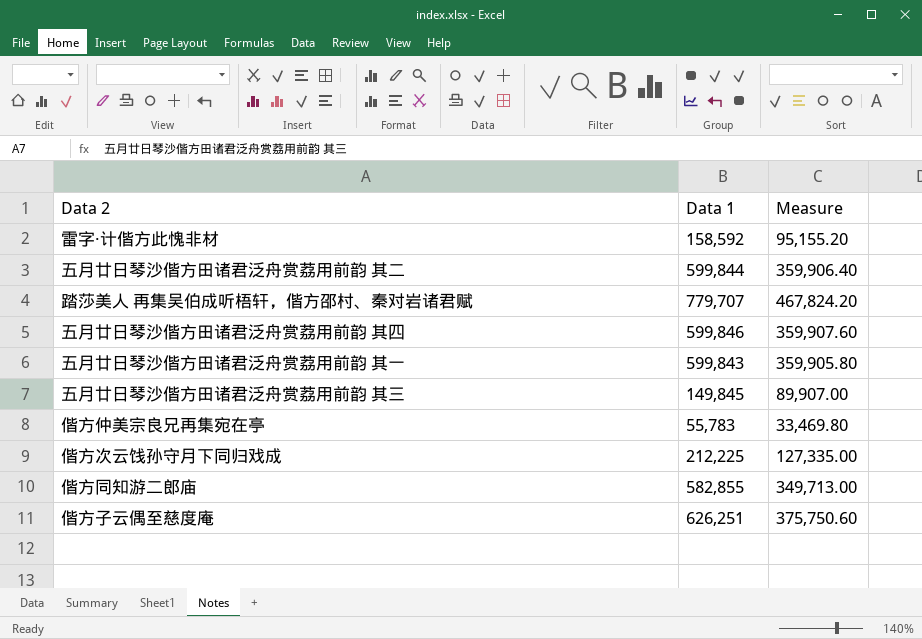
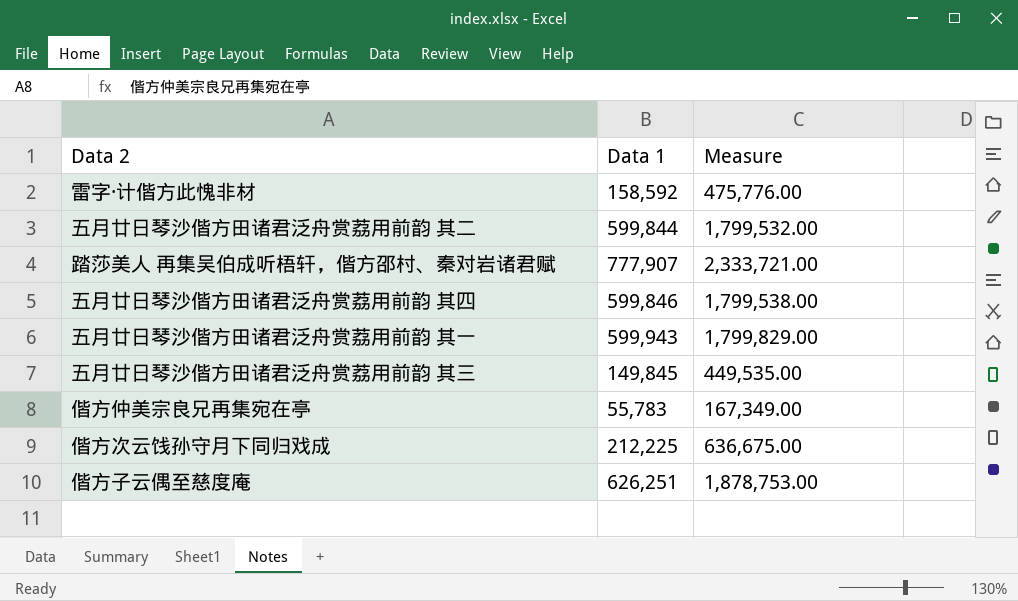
column Measure | formula: [Data 1] * 0.6 -> [Data 1] * 3
row 偕方同知游二郎庙: 582,855 | 349,713.00 -> none
踏莎美人 再集吴伯成听梧轩，偕方邵村、秦对岩诸君赋 | Data 1: 779,707 -> 777,907
五月廿日琴沙偕方田诸君泛舟赏荔用前韵 其一 | Data 1: 599,843 -> 599,943

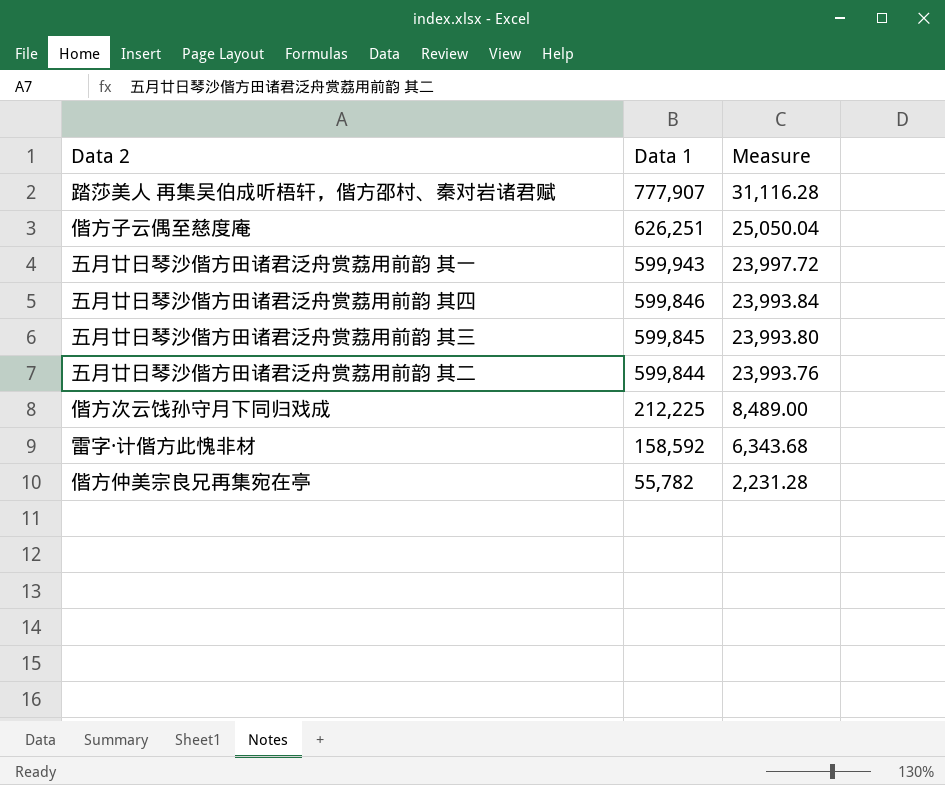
row order: none -> Data 1 descending
column Measure | formula: [Data 1] * 3 -> [Data 1] * 0.04
五月廿日琴沙偕方田诸君泛舟赏荔用前韵 其三 | Data 1: 149,845 -> 599,845
偕方仲美宗良兄再集宛在亭 | Data 1: 55,783 -> 55,782

